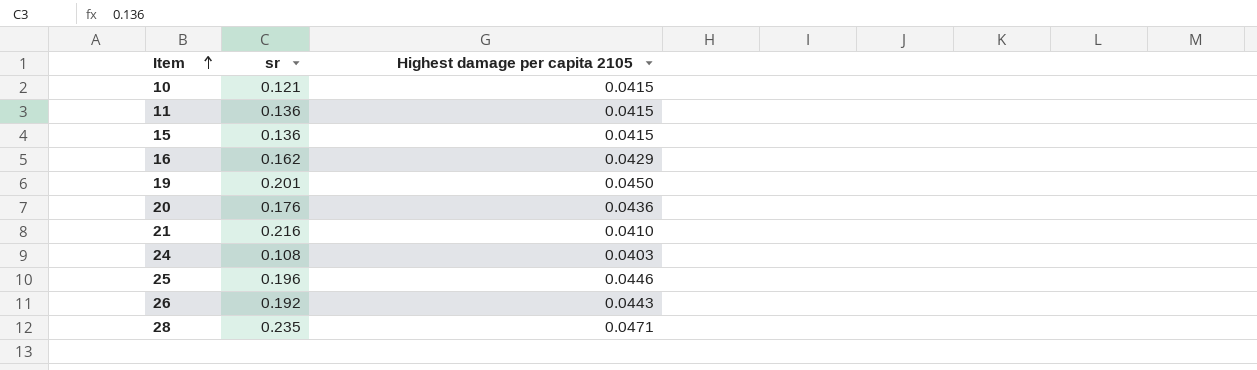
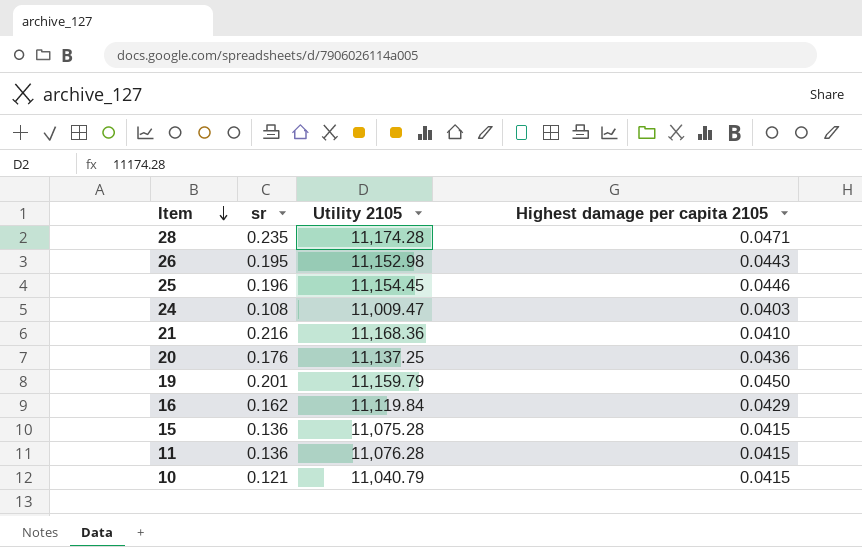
row order: Item ascending -> Item descending
column Utility 2105 | position: none -> 3
26 | sr: 0.192 -> 0.195

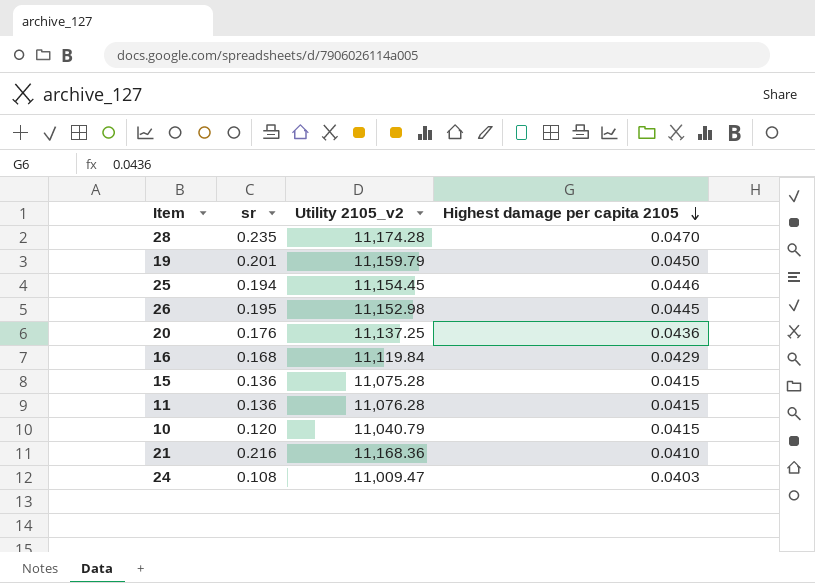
row order: Item descending -> Highest damage per capita 2105 descending
column name: Utility 2105 -> Utility 2105_v2
28 | Highest damage per capita 2105: 0.0471 -> 0.0470
25 | sr: 0.196 -> 0.194
26 | Highest damage per capita 2105: 0.0443 -> 0.0445
16 | sr: 0.162 -> 0.168
10 | sr: 0.121 -> 0.120

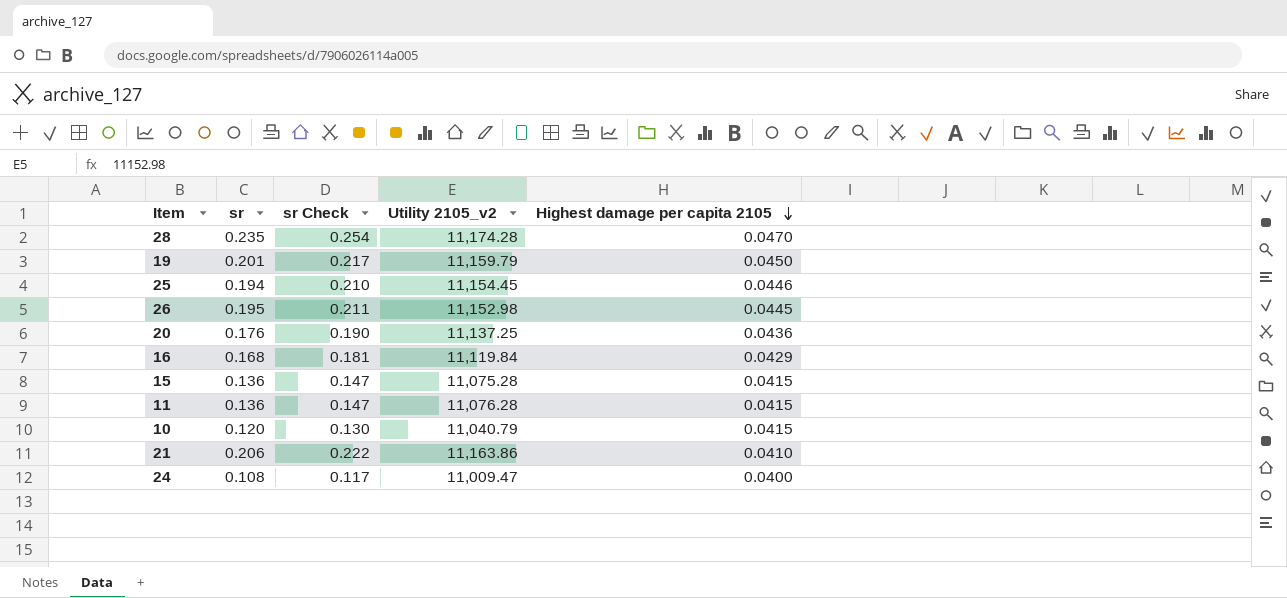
column sr Check | formula: none -> [sr] * 1.08
21 | sr: 0.216 -> 0.206
21 | Utility 2105_v2: 11,168.36 -> 11,163.86
24 | Highest damage per capita 2105: 0.0403 -> 0.0400

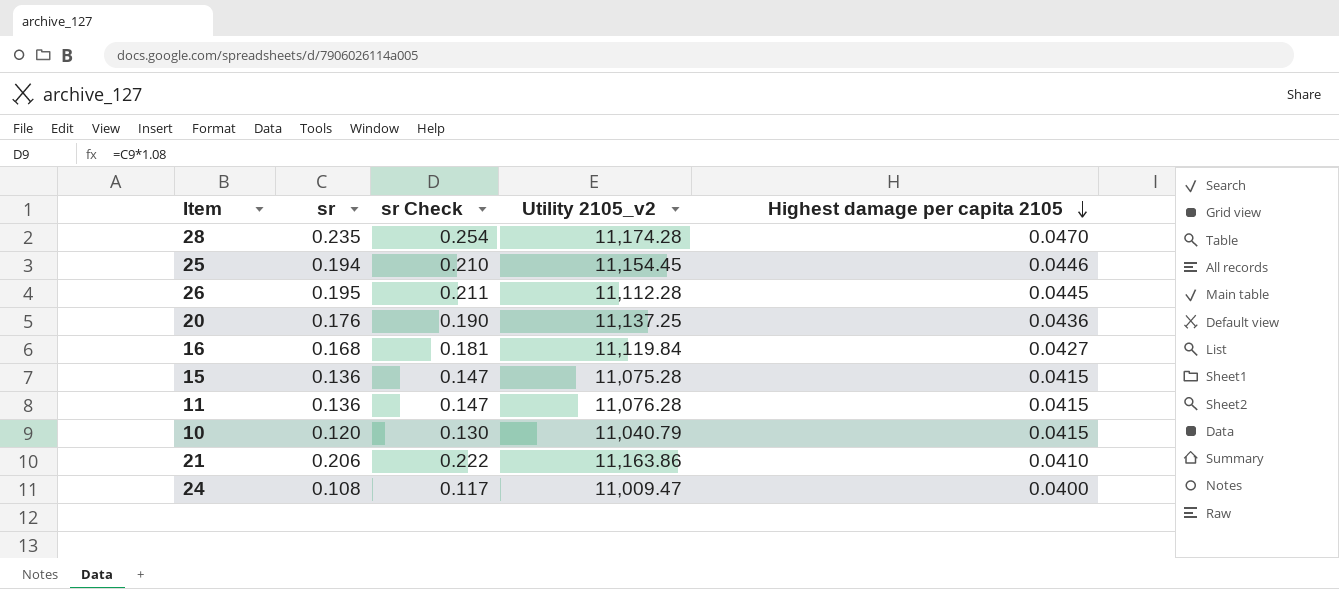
row 19: 0.201 | 0.217 | 11,159.79 | 0.0450 -> none
26 | Utility 2105_v2: 11,152.98 -> 11,112.28
16 | Highest damage per capita 2105: 0.0429 -> 0.0427

